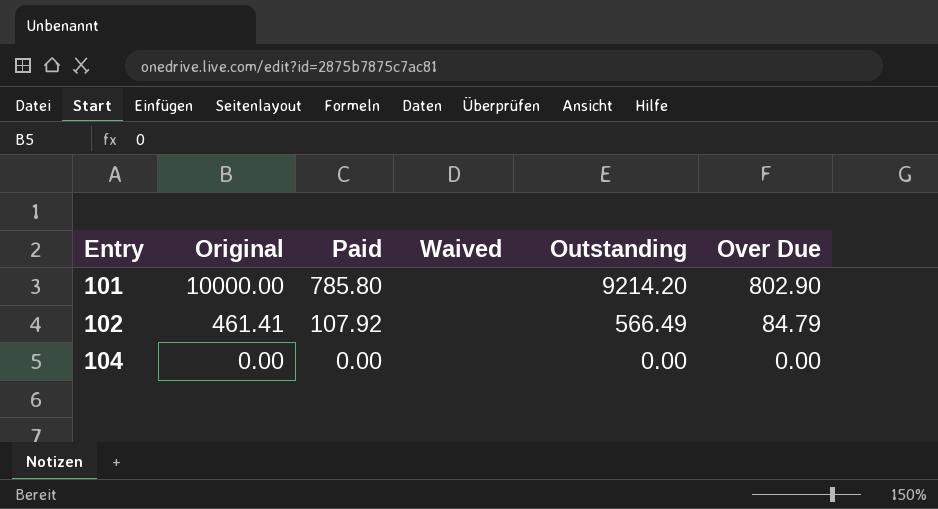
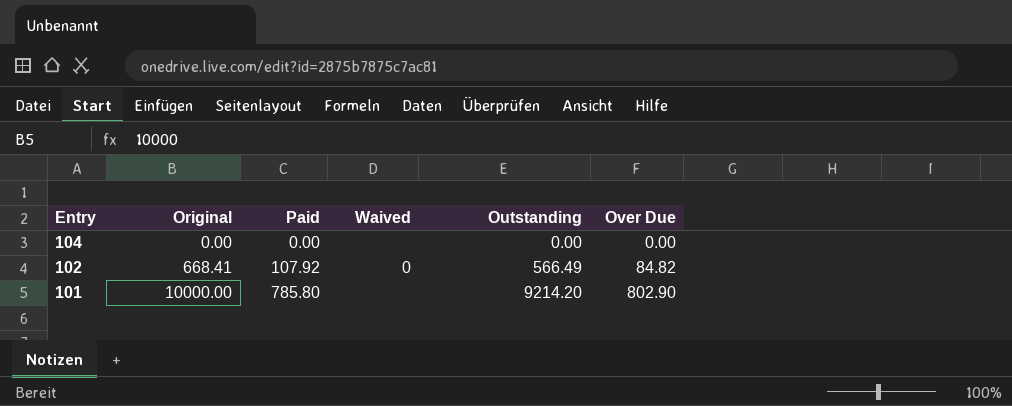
row order: Entry ascending -> Entry descending
102 | Original: 461.41 -> 668.41
102 | Waived: none -> 0
102 | Over Due: 84.79 -> 84.82

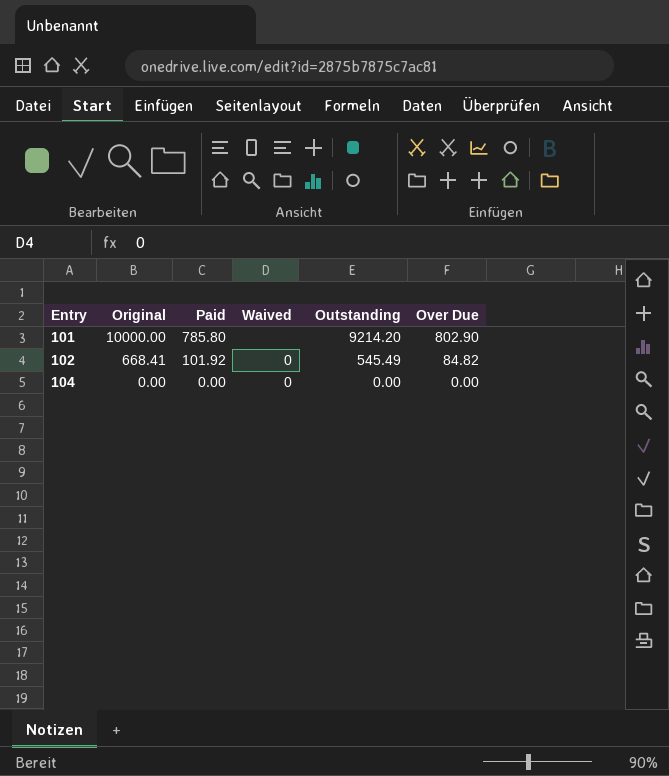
row order: Entry descending -> Entry ascending
102 | Paid: 107.92 -> 101.92
102 | Outstanding: 566.49 -> 545.49
104 | Waived: none -> 0

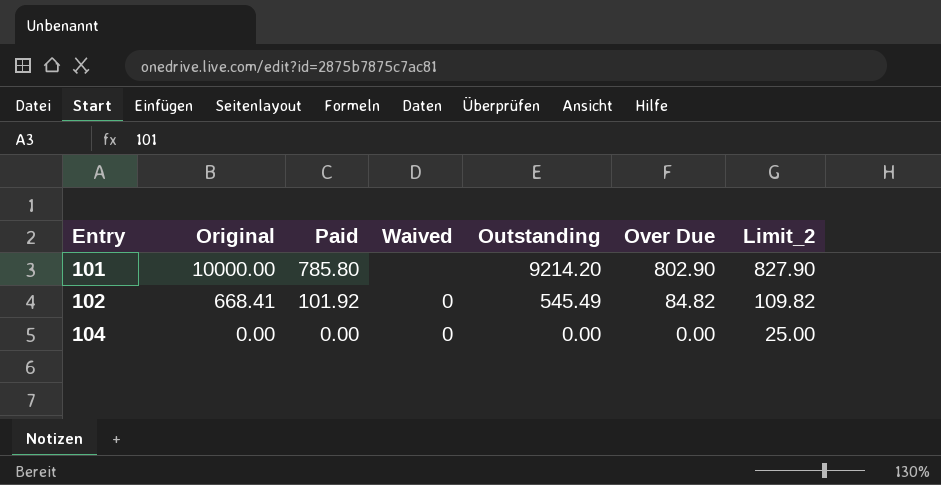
column Limit_2 | formula: none -> [Over Due] + 25

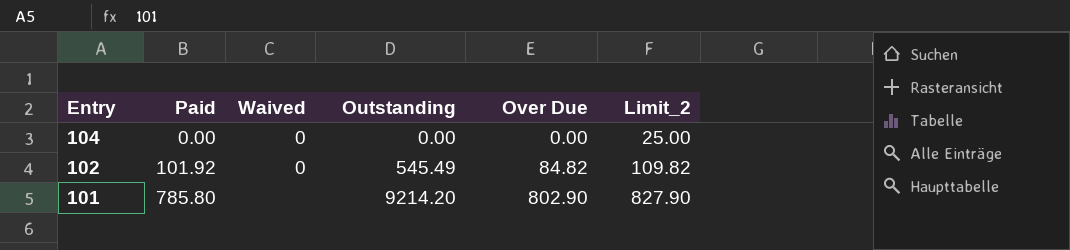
row order: Entry ascending -> Entry descending
column Original | position: 2 -> none

